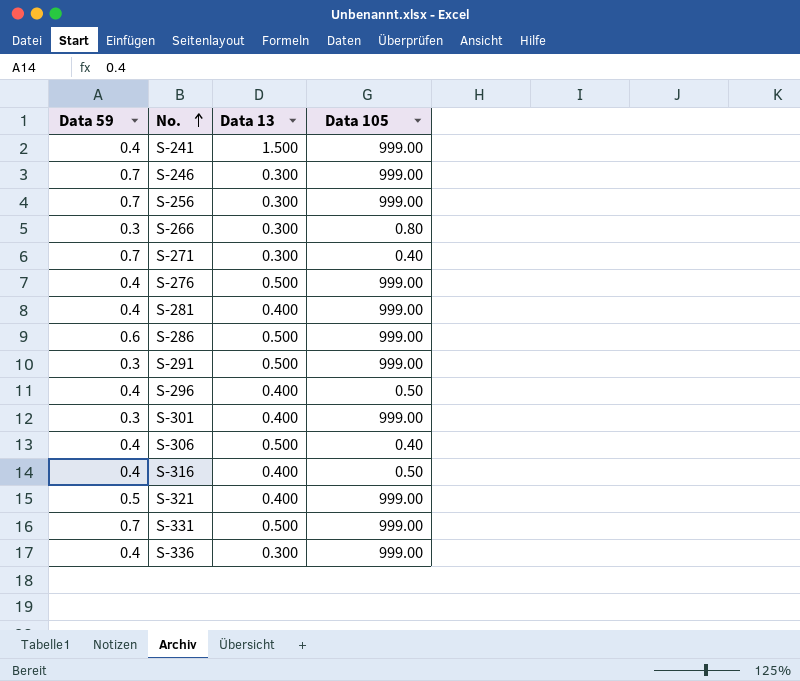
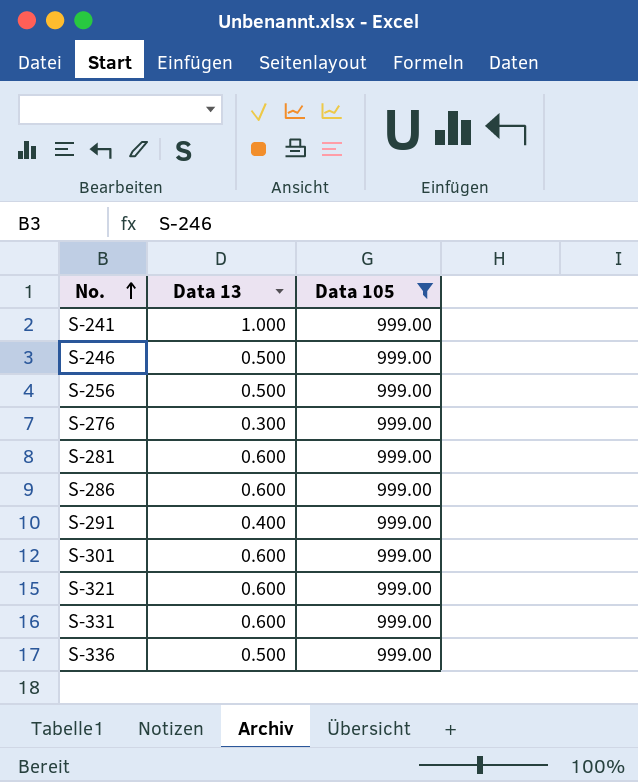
filter: none -> Data 105 = 999.00
column Data 59 | position: 1 -> none
S-241 | Data 13: 1.500 -> 1.000
S-246 | Data 13: 0.300 -> 0.500
S-256 | Data 13: 0.300 -> 0.500
S-276 | Data 13: 0.500 -> 0.300
S-281 | Data 13: 0.400 -> 0.600
S-286 | Data 13: 0.500 -> 0.600
S-291 | Data 13: 0.500 -> 0.400
S-301 | Data 13: 0.400 -> 0.600
S-321 | Data 13: 0.400 -> 0.600
S-331 | Data 13: 0.500 -> 0.600
S-336 | Data 13: 0.300 -> 0.500

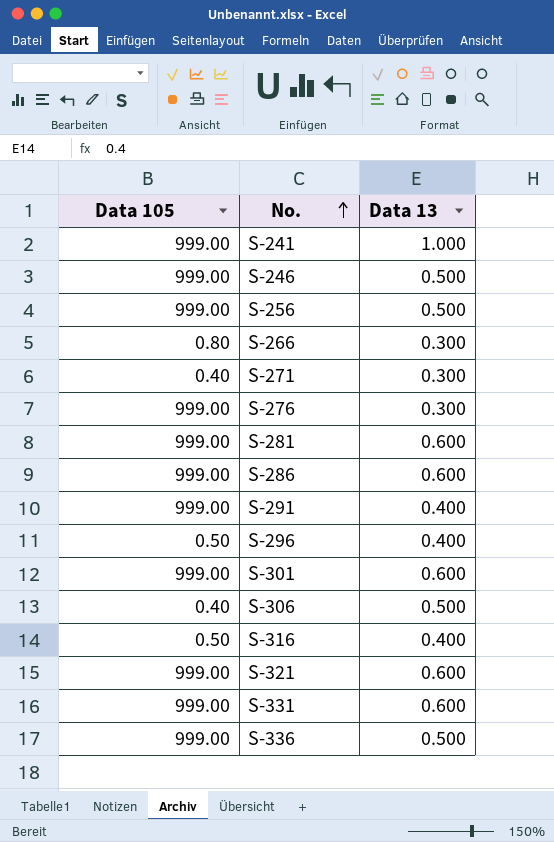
filter: Data 105 = 999.00 -> none
column Data 105 | position: 3 -> 1

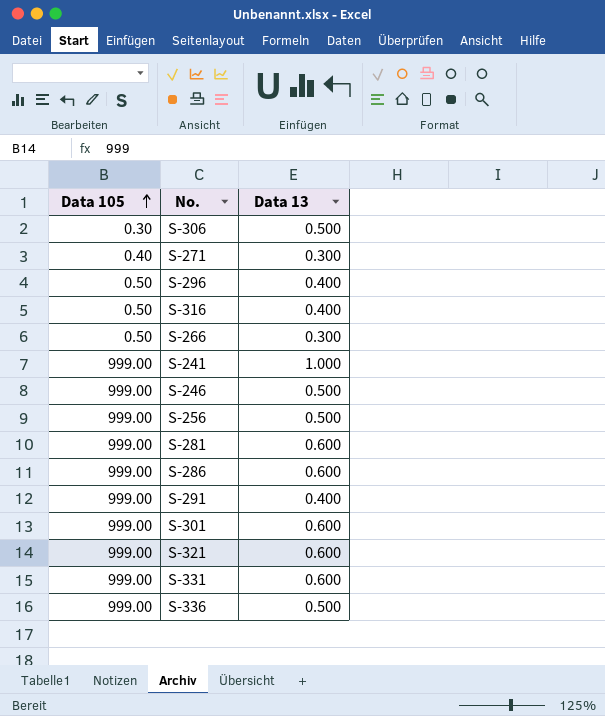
row order: No. ascending -> Data 105 ascending
row S-276: 999.00 | 0.300 -> none
S-306 | Data 105: 0.40 -> 0.30
S-266 | Data 105: 0.80 -> 0.50

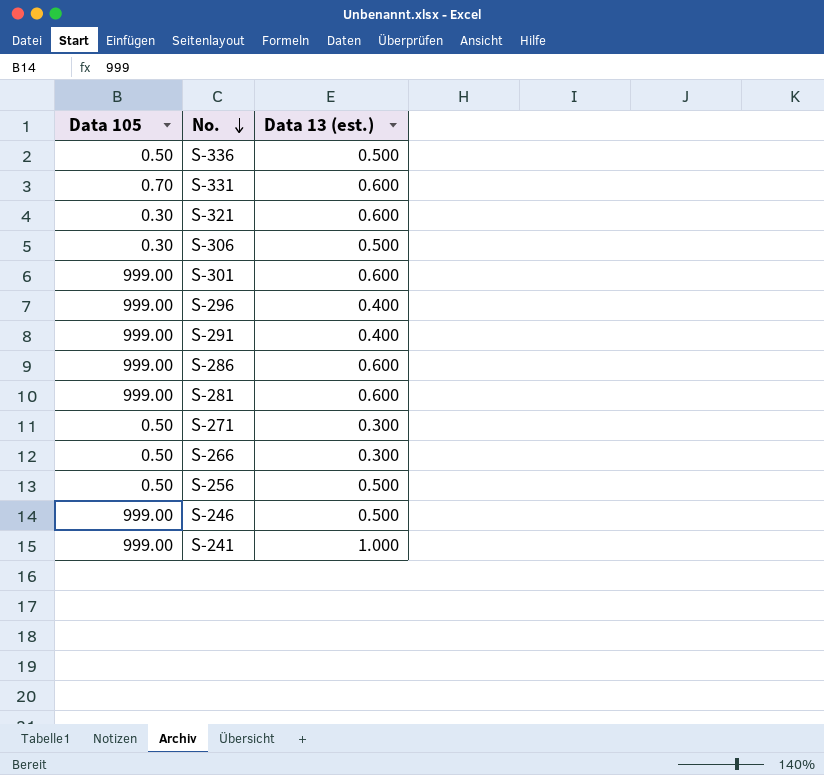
row order: Data 105 ascending -> No. descending
column name: Data 13 -> Data 13 (est.)
row S-316: 0.50 | 0.400 -> none
S-336 | Data 105: 999.00 -> 0.50
S-331 | Data 105: 999.00 -> 0.70
S-321 | Data 105: 999.00 -> 0.30
S-296 | Data 105: 0.50 -> 999.00
S-271 | Data 105: 0.40 -> 0.50
S-256 | Data 105: 999.00 -> 0.50

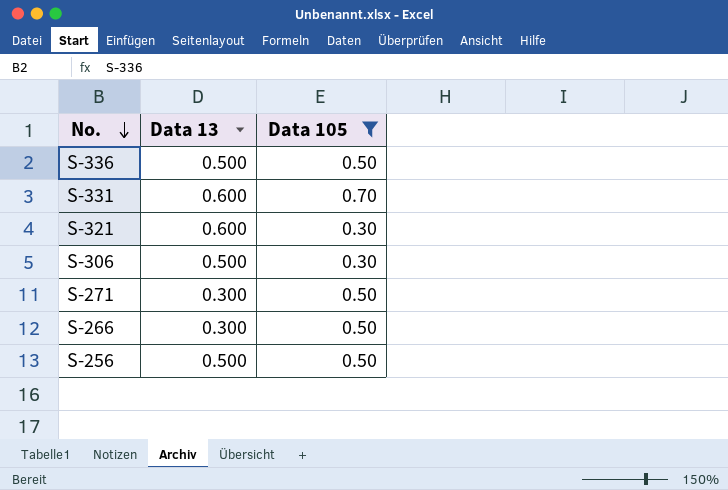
filter: none -> Data 105 != 999.00
column name: Data 13 (est.) -> Data 13
column Data 105 | position: 1 -> 3

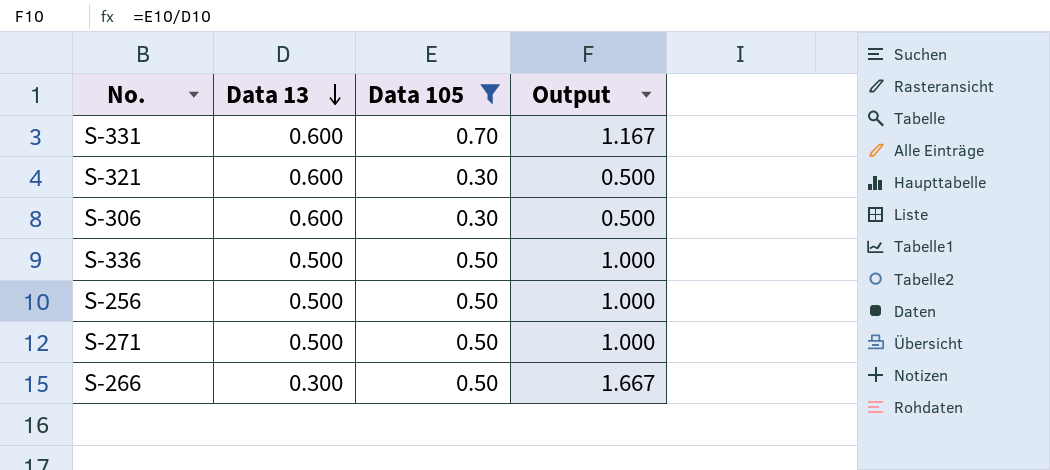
row order: No. descending -> Data 13 descending
column Output | formula: none -> [Data 105] / [Data 13]
S-306 | Data 13: 0.500 -> 0.600
S-271 | Data 13: 0.300 -> 0.500

